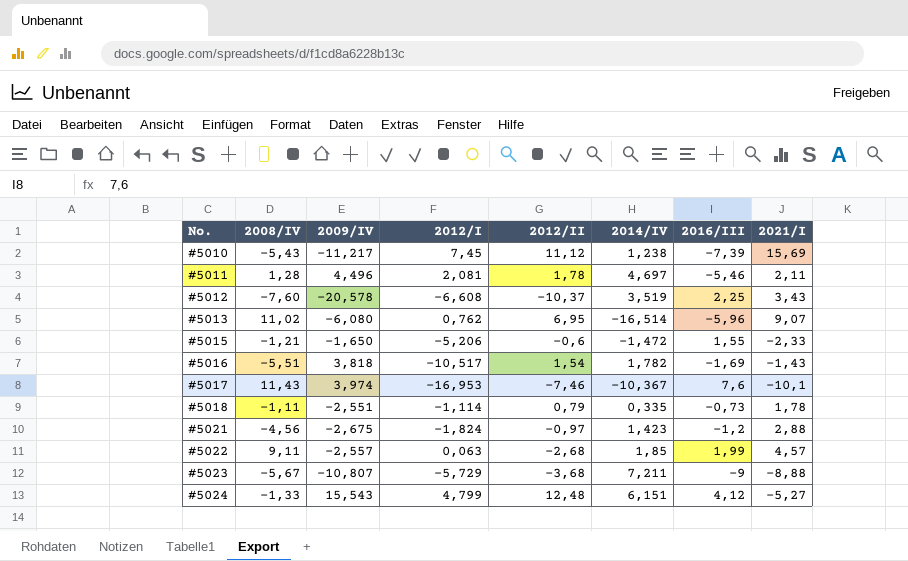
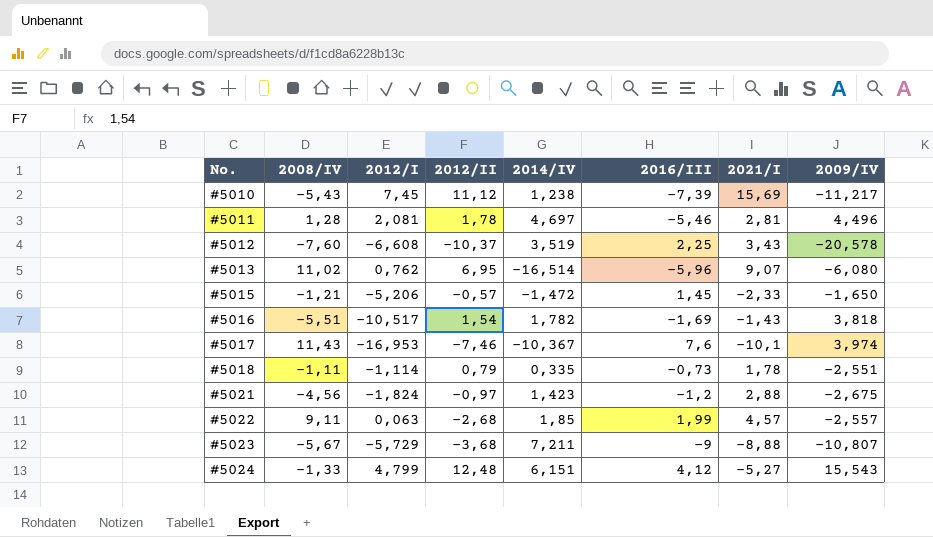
column 2009/IV | position: 3 -> 8
#5011 | 2021/I: 2,11 -> 2,81
#5015 | 2012/II: -0,6 -> -0,57
#5015 | 2016/III: 1,55 -> 1,45

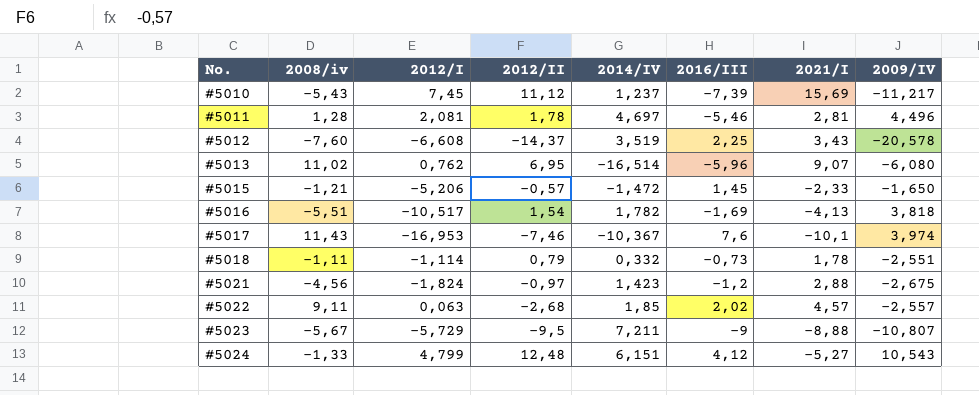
column name: 2008/IV -> 2008/iv
#5010 | 2014/IV: 1,238 -> 1,237
#5012 | 2012/II: -10,37 -> -14,37
#5016 | 2021/I: -1,43 -> -4,13
#5018 | 2014/IV: 0,335 -> 0,332
#5022 | 2016/III: 1,99 -> 2,02
#5023 | 2012/II: -3,68 -> -9,5
#5024 | 2009/IV: 15,543 -> 10,543

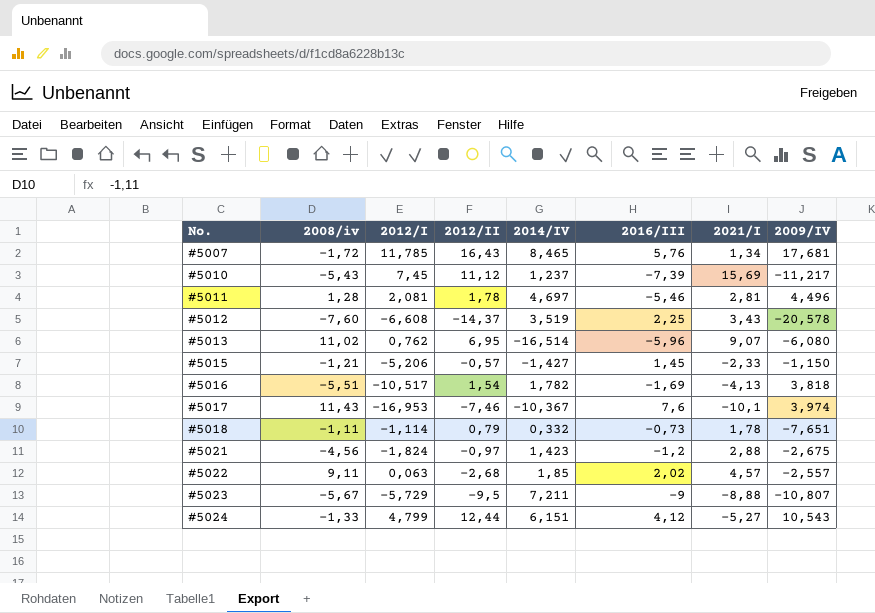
row #5007: none -> -1,72 | 11,785 | 16,43 | 8,465 | 5,76 | 1,34 | 17,681
#5015 | 2014/IV: -1,472 -> -1,427
#5015 | 2009/IV: -1,650 -> -1,150
#5018 | 2009/IV: -2,551 -> -7,651
#5024 | 2012/II: 12,48 -> 12,44

